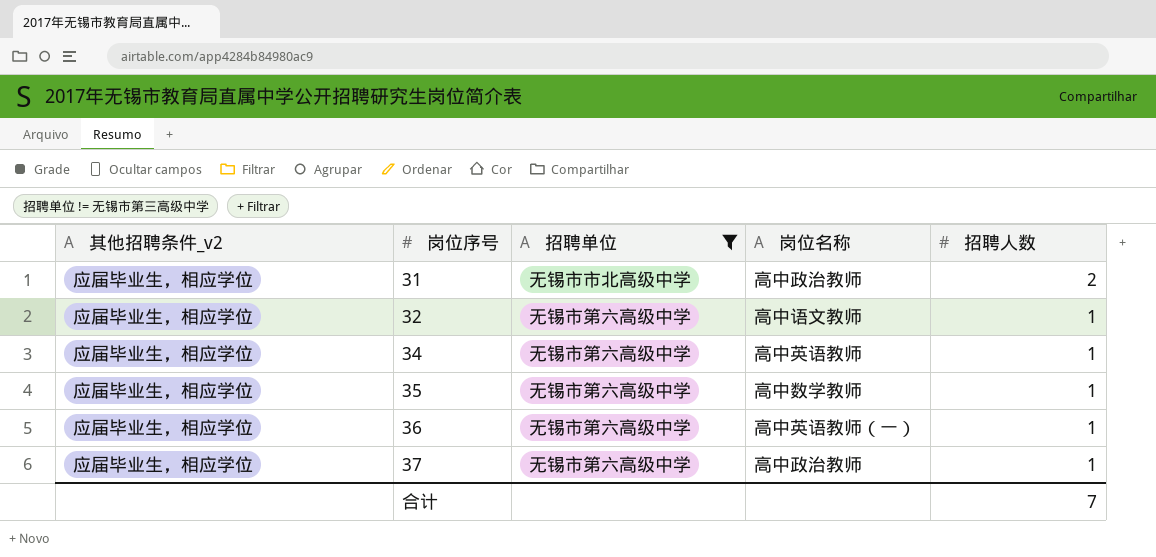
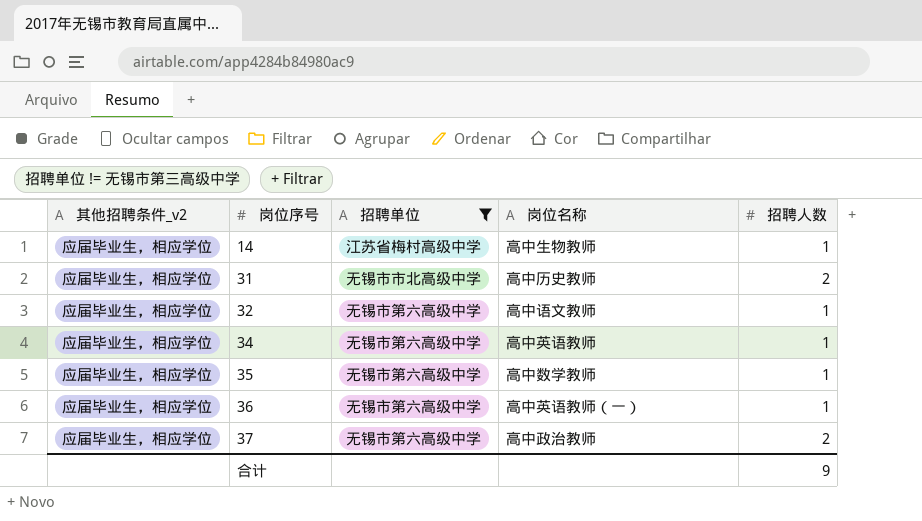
row 14: none -> 应届毕业生，相应学位 | 江苏省梅村高级中学 | 高中生物教师 | 1
31 | 岗位名称: 高中政治教师 -> 高中历史教师
37 | 招聘人数: 1 -> 2
合计 | 招聘人数: 7 -> 9

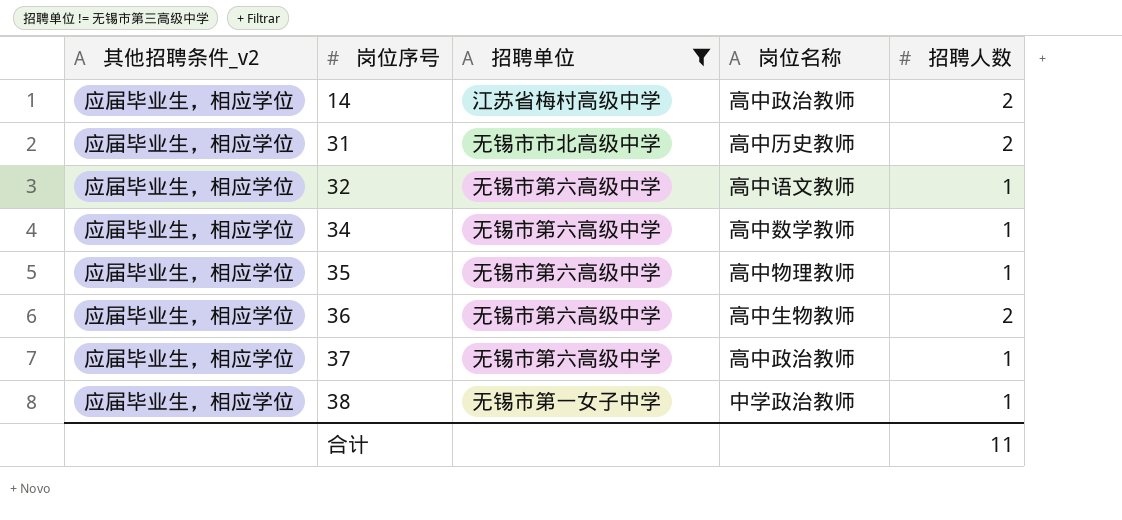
14 | 岗位名称: 高中生物教师 -> 高中政治教师
14 | 招聘人数: 1 -> 2
34 | 岗位名称: 高中英语教师 -> 高中数学教师
35 | 岗位名称: 高中数学教师 -> 高中物理教师
36 | 岗位名称: 高中英语教师（一） -> 高中生物教师
36 | 招聘人数: 1 -> 2
37 | 招聘人数: 2 -> 1
row 38: none -> 应届毕业生，相应学位 | 无锡市第一女子中学 | 中学政治教师 | 1
合计 | 招聘人数: 9 -> 11

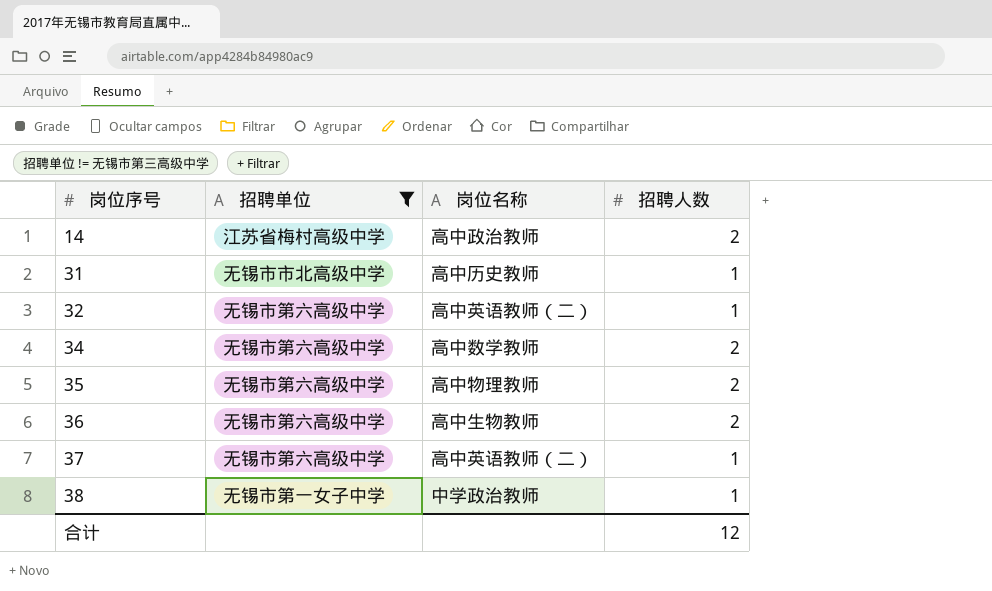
column 其他招聘条件_v2 | position: 1 -> none
31 | 招聘人数: 2 -> 1
32 | 岗位名称: 高中语文教师 -> 高中英语教师（二）
34 | 招聘人数: 1 -> 2
35 | 招聘人数: 1 -> 2
37 | 岗位名称: 高中政治教师 -> 高中英语教师（二）
合计 | 招聘人数: 11 -> 12

